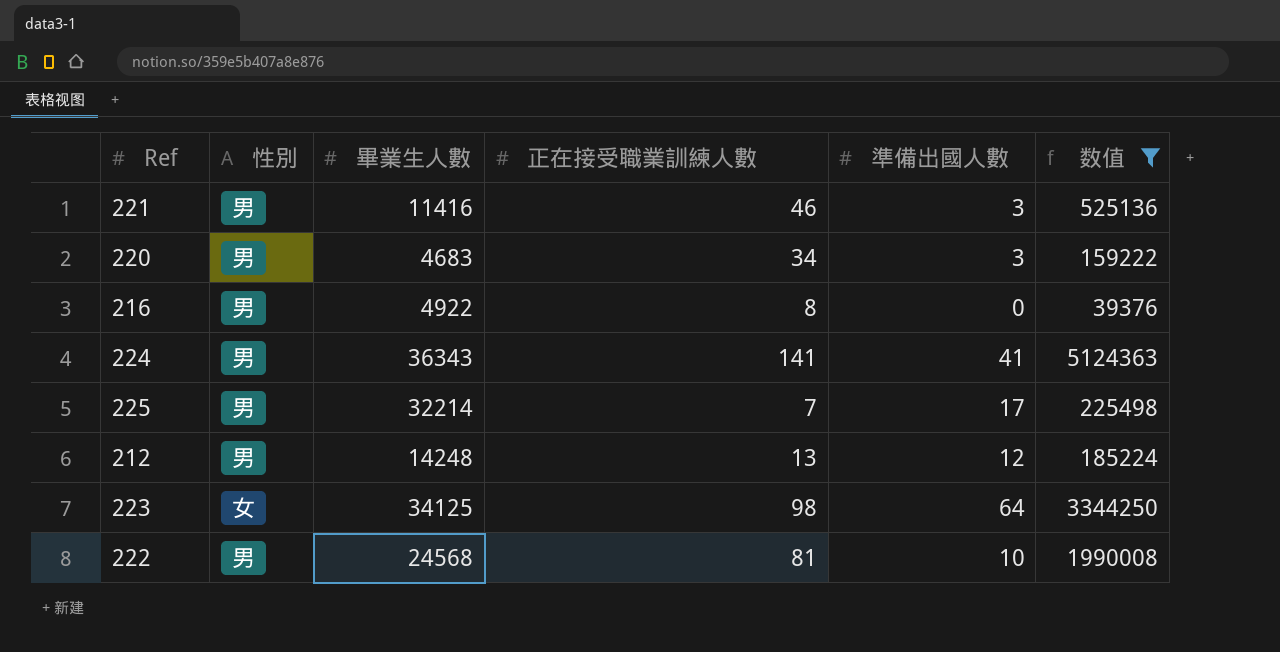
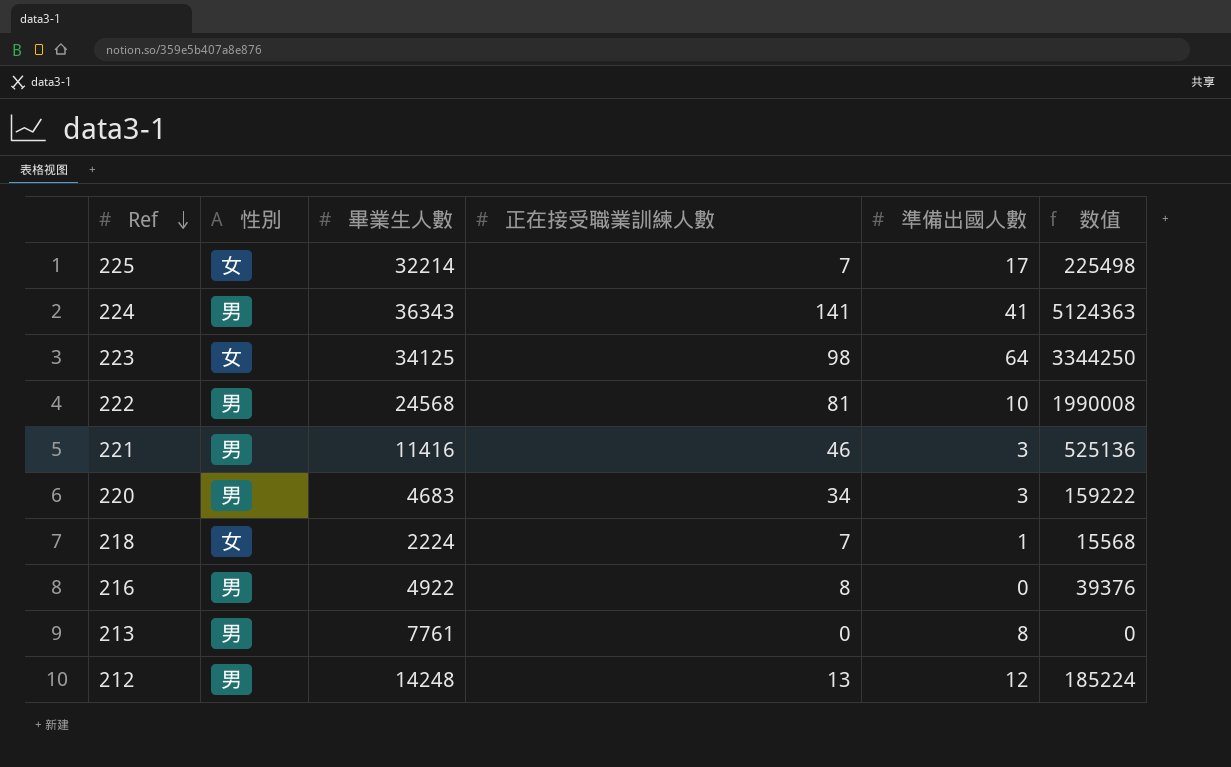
filter: 数值 >= 39376 -> none
row order: none -> Ref descending
225 | 性別: 男 -> 女

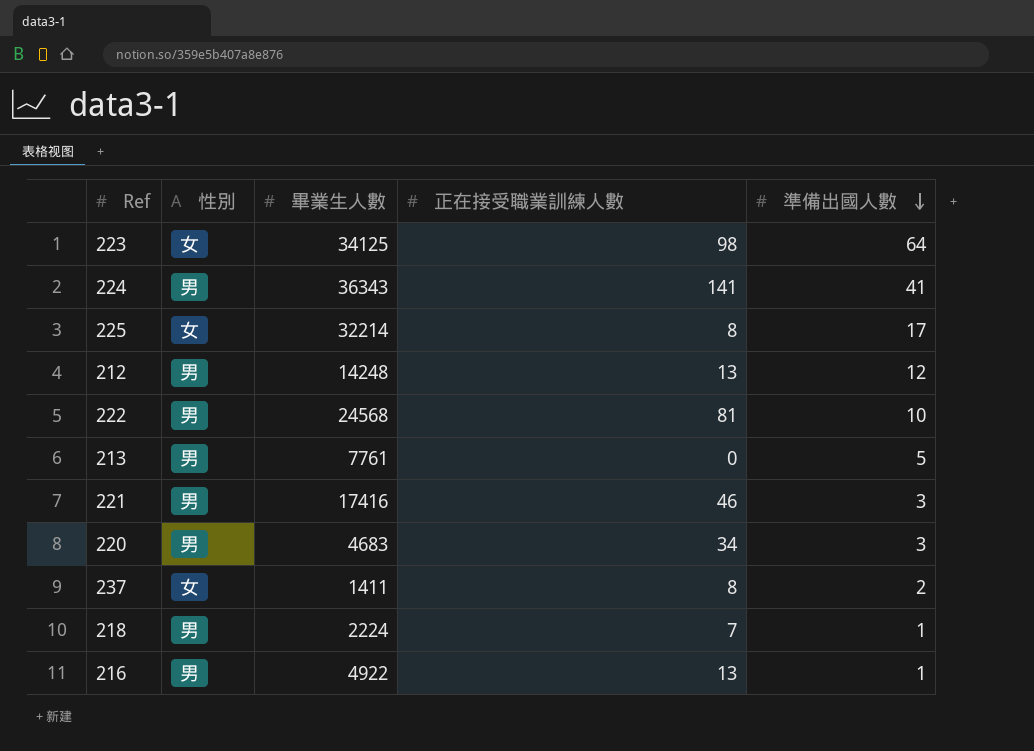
row order: Ref descending -> 準備出國人數 descending
column 数值 | formula: [畢業生人數] * [正在接受職業訓練人數] -> none
225 | 正在接受職業訓練人數: 7 -> 8
213 | 準備出國人數: 8 -> 5
221 | 畢業生人數: 11416 -> 17416
row 237: none -> 女 | 1411 | 8 | 2
218 | 性別: 女 -> 男
216 | 正在接受職業訓練人數: 8 -> 13
216 | 準備出國人數: 0 -> 1

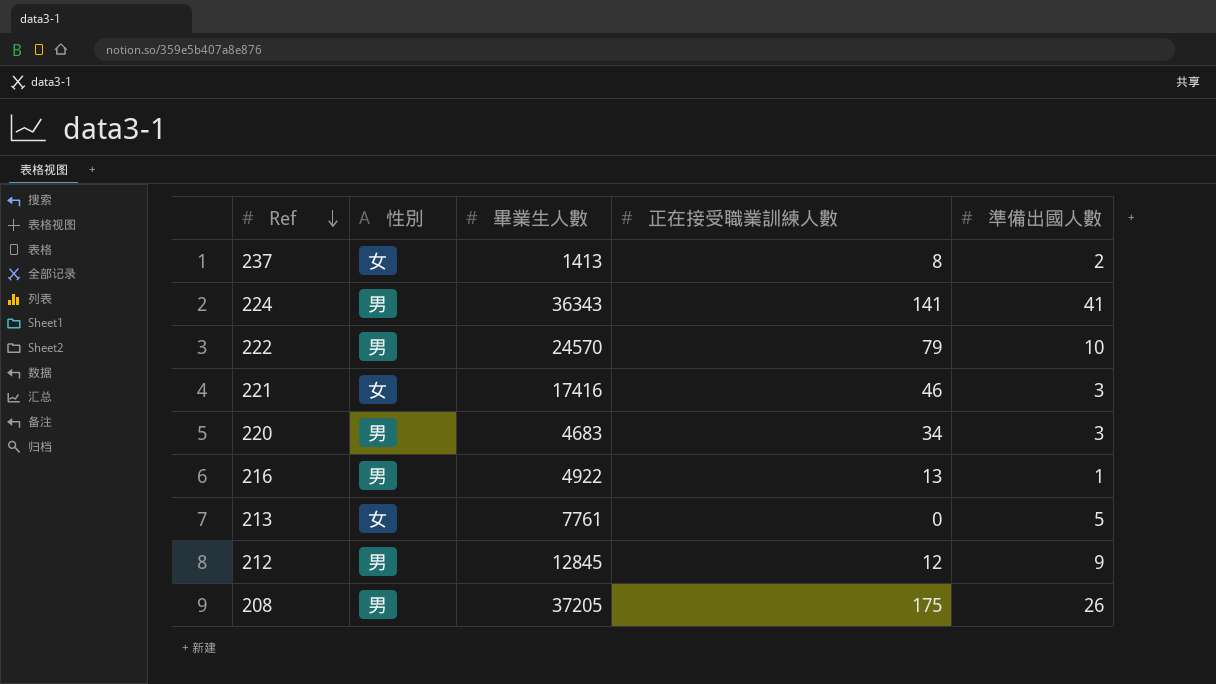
row order: 準備出國人數 descending -> Ref descending
row 223: 女 | 34125 | 98 | 64 -> none
row 225: 女 | 32214 | 8 | 17 -> none
row 218: 男 | 2224 | 7 | 1 -> none
237 | 畢業生人數: 1411 -> 1413
222 | 畢業生人數: 24568 -> 24570
222 | 正在接受職業訓練人數: 81 -> 79
221 | 性別: 男 -> 女
213 | 性別: 男 -> 女
212 | 畢業生人數: 14248 -> 12845
212 | 正在接受職業訓練人數: 13 -> 12
212 | 準備出國人數: 12 -> 9
row 208: none -> 男 | 37205 | 175 | 26

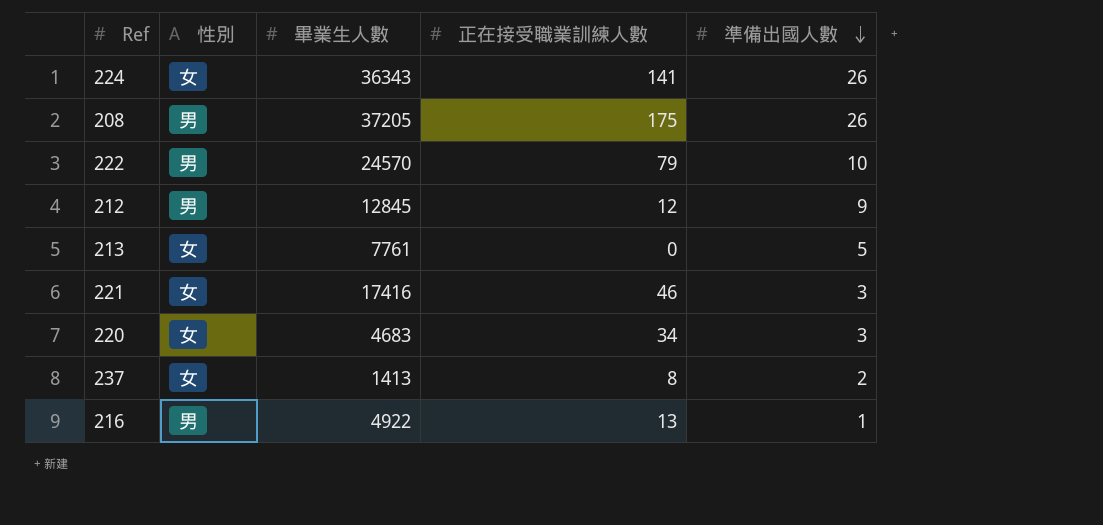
row order: Ref descending -> 準備出國人數 descending
224 | 性別: 男 -> 女
224 | 準備出國人數: 41 -> 26
220 | 性別: 男 -> 女

